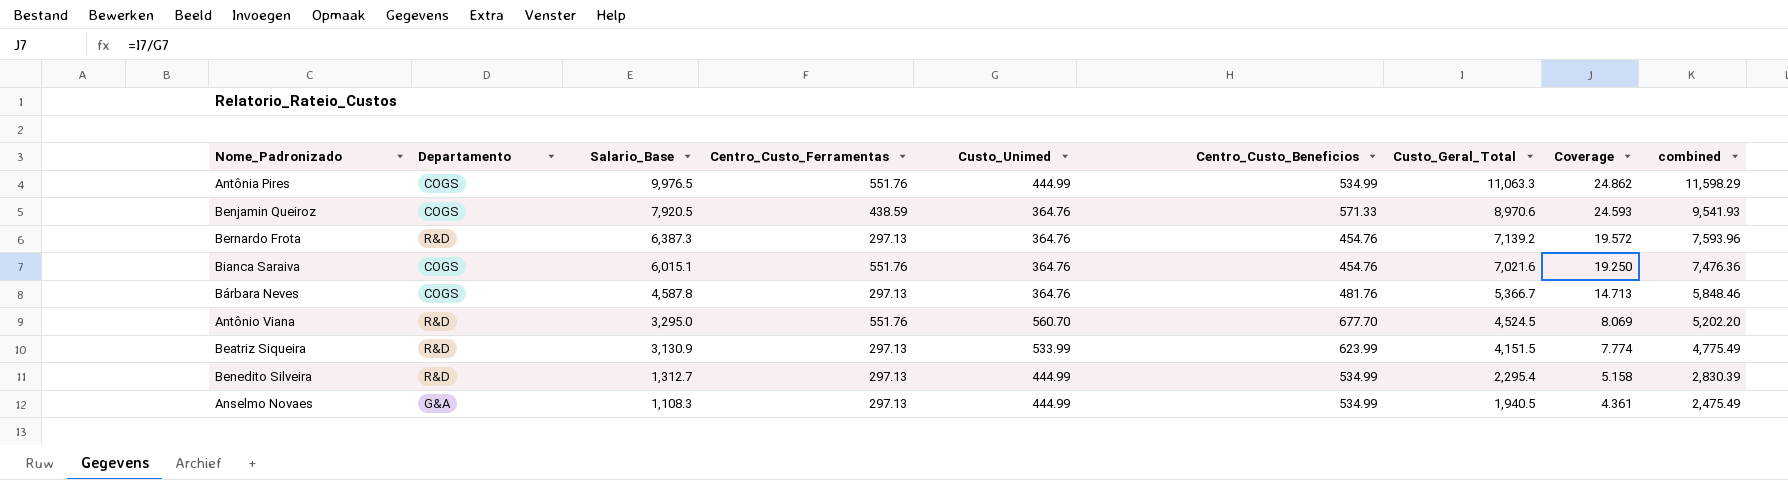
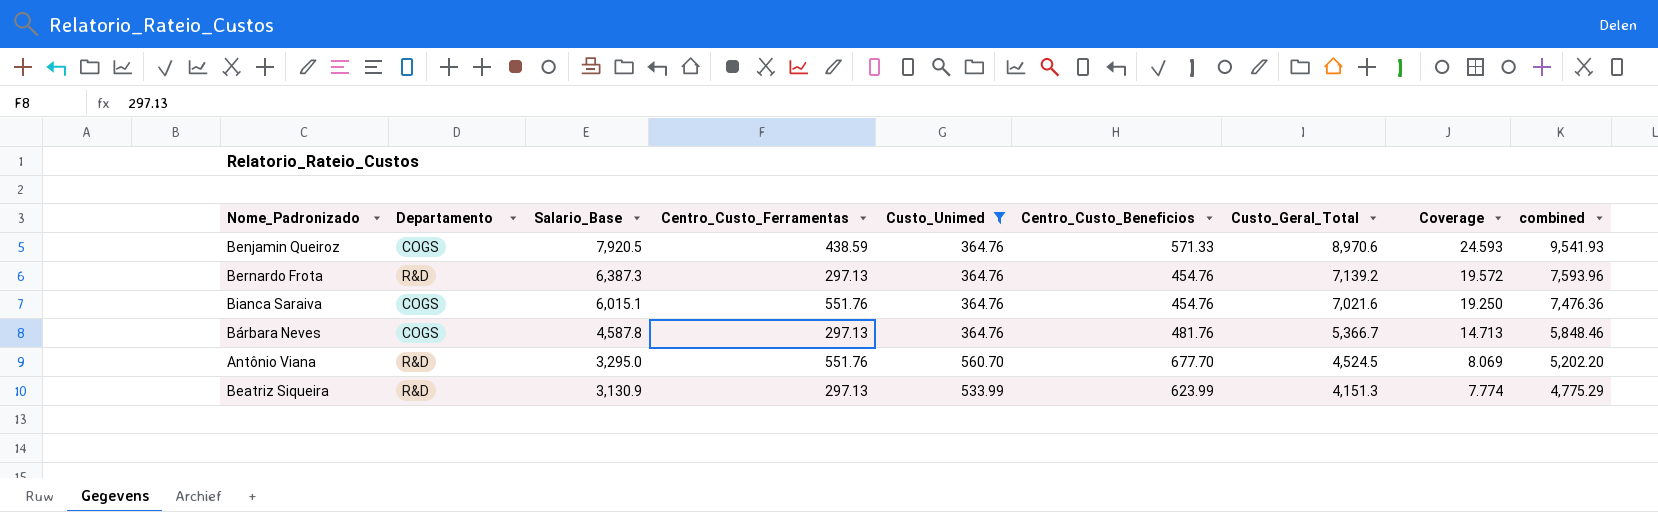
filter: none -> Custo_Unimed != 444.99
Beatriz Siqueira | Custo_Geral_Total: 4,151.5 -> 4,151.3
Beatriz Siqueira | combined: 4,775.49 -> 4,775.29

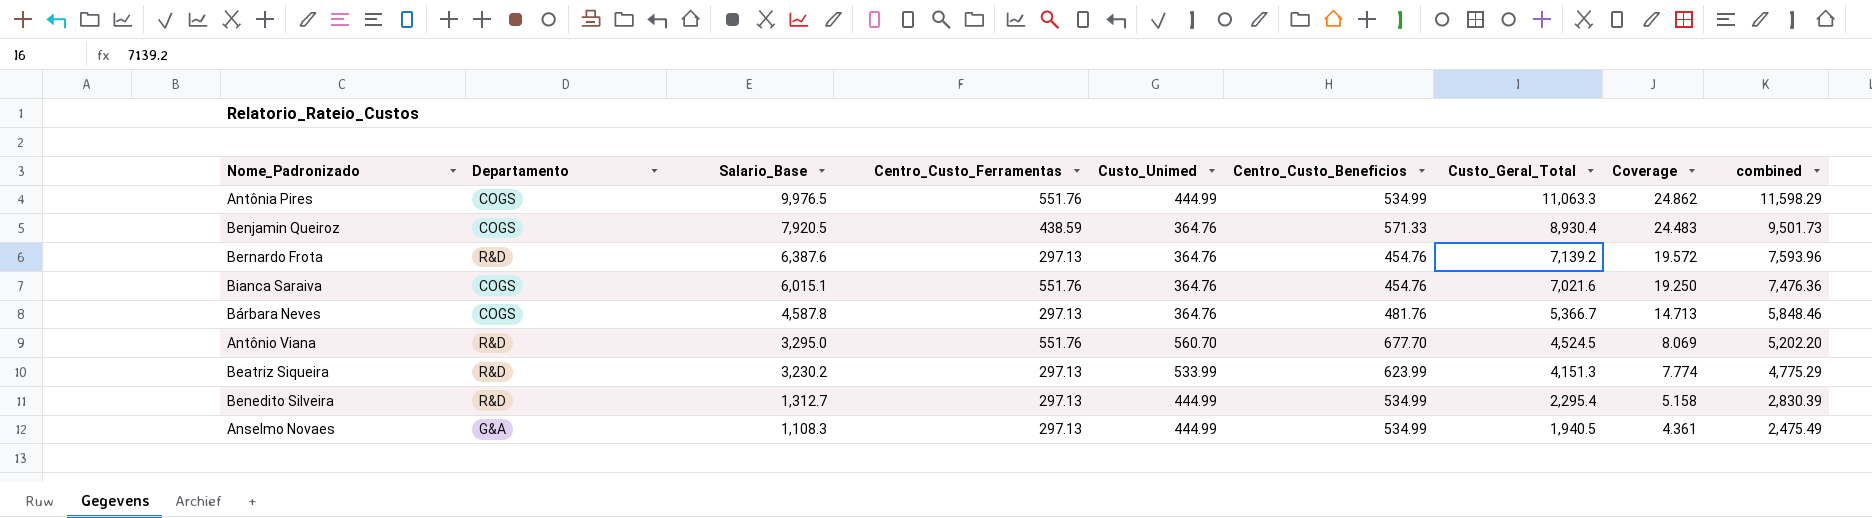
filter: Custo_Unimed != 444.99 -> none
Benjamin Queiroz | Custo_Geral_Total: 8,970.6 -> 8,930.4
Benjamin Queiroz | Coverage: 24.593 -> 24.483
Benjamin Queiroz | combined: 9,541.93 -> 9,501.73
Bernardo Frota | Salario_Base: 6,387.3 -> 6,387.6
Beatriz Siqueira | Salario_Base: 3,130.9 -> 3,230.2

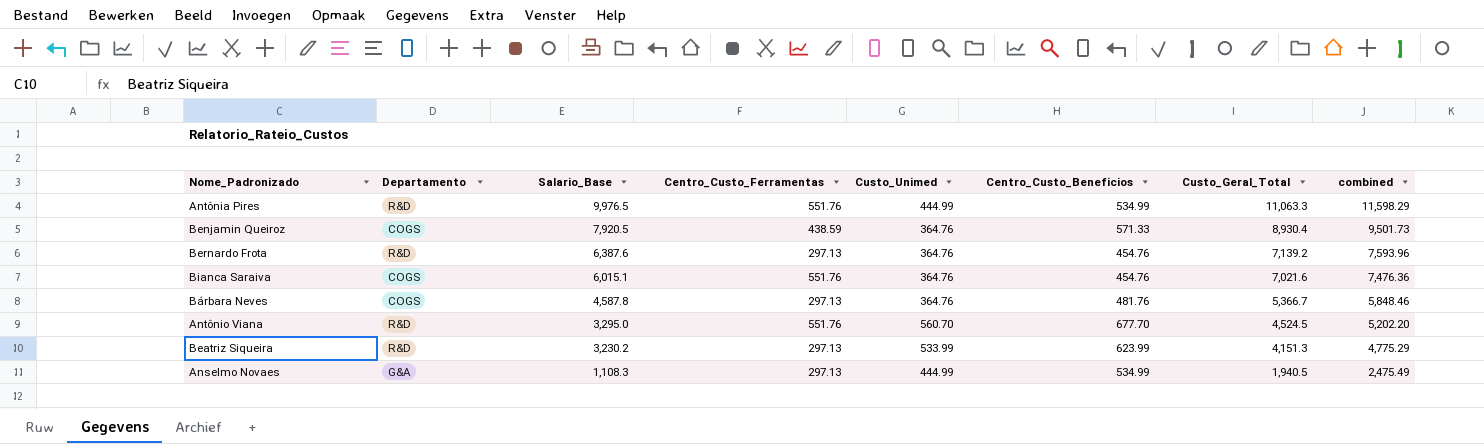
column Coverage | formula: [Custo_Geral_Total] / [Custo_Unimed] -> none
row Benedito Silveira: R&D | 1,312.7 | 297.13 | 444.99 | 534.99 | 2,295.4 | 5.158 | 2,830.39 -> none
Antônia Pires | Departamento: COGS -> R&D

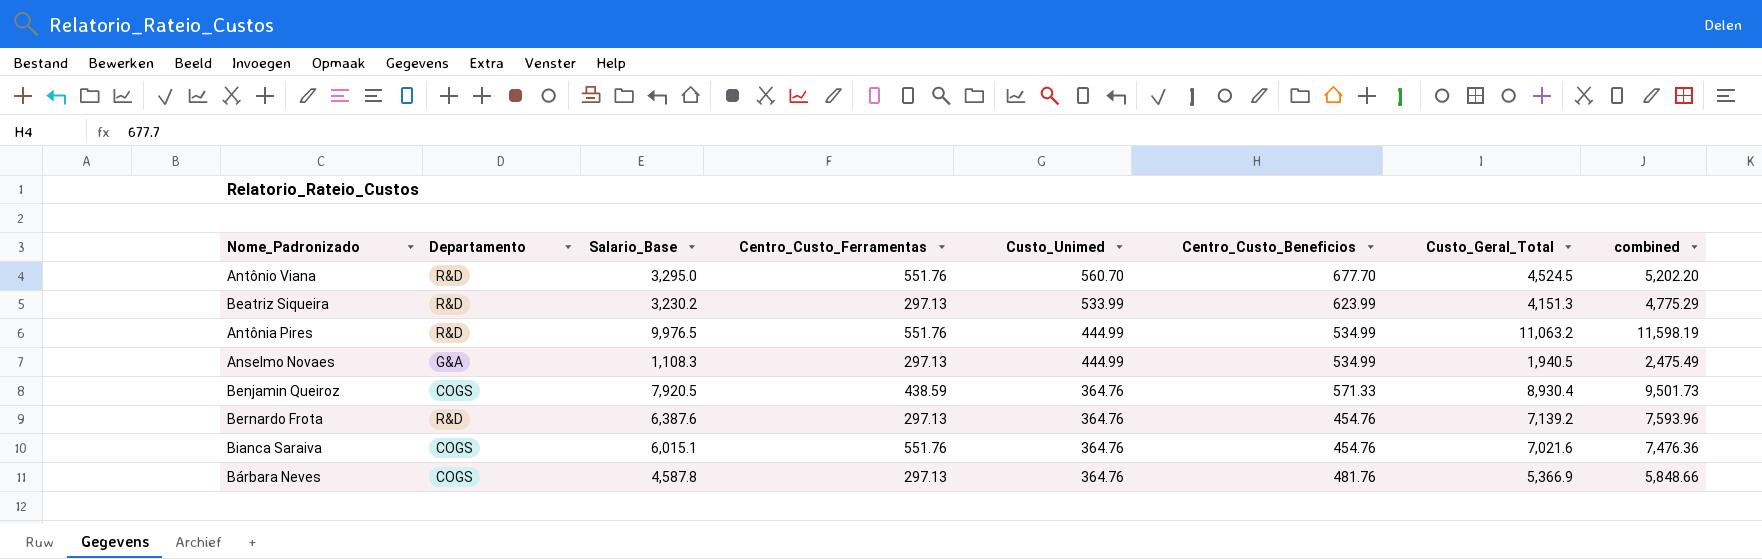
row order: Salario_Base descending -> Custo_Unimed descending
Antônia Pires | Custo_Geral_Total: 11,063.3 -> 11,063.2
Antônia Pires | combined: 11,598.29 -> 11,598.19
Bárbara Neves | Custo_Geral_Total: 5,366.7 -> 5,366.9
Bárbara Neves | combined: 5,848.46 -> 5,848.66

